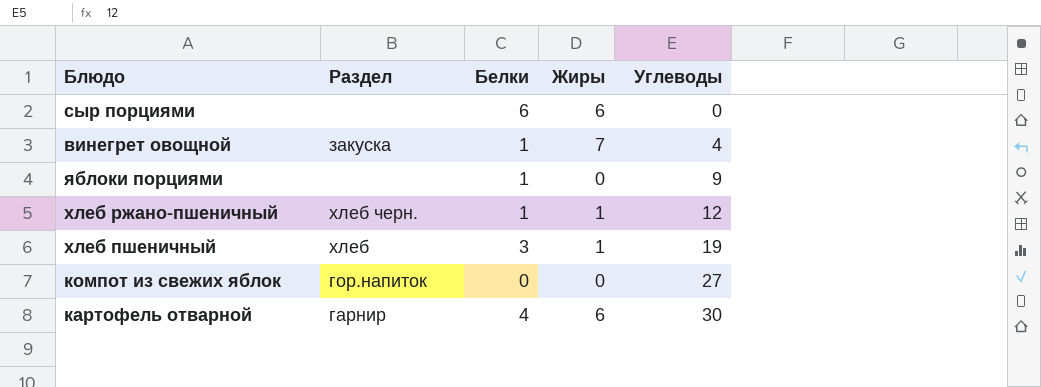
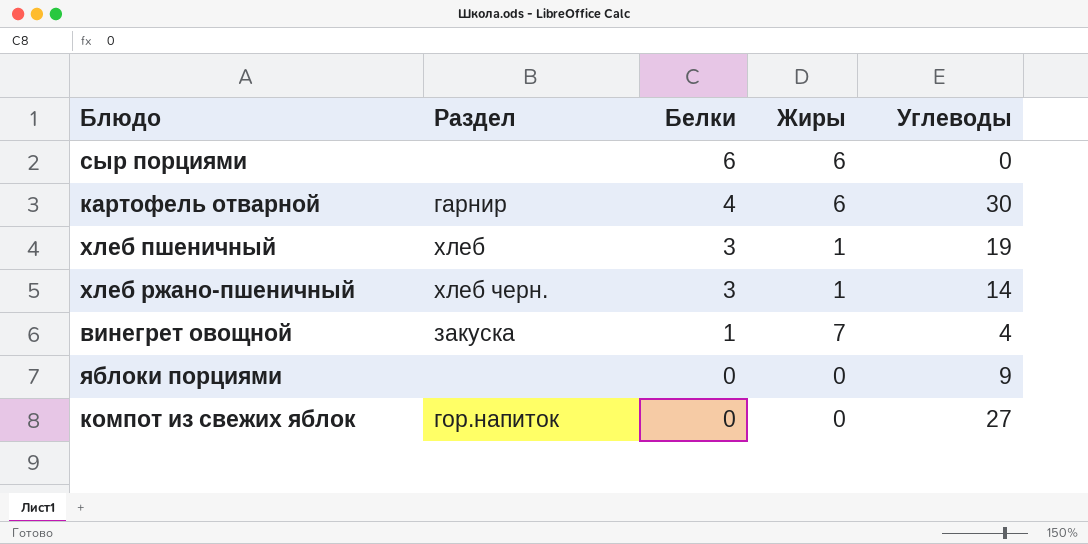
row order: Углеводы ascending -> Белки descending
хлеб ржано-пшеничный | Белки: 1 -> 3
хлеб ржано-пшеничный | Углеводы: 12 -> 14
яблоки порциями | Белки: 1 -> 0

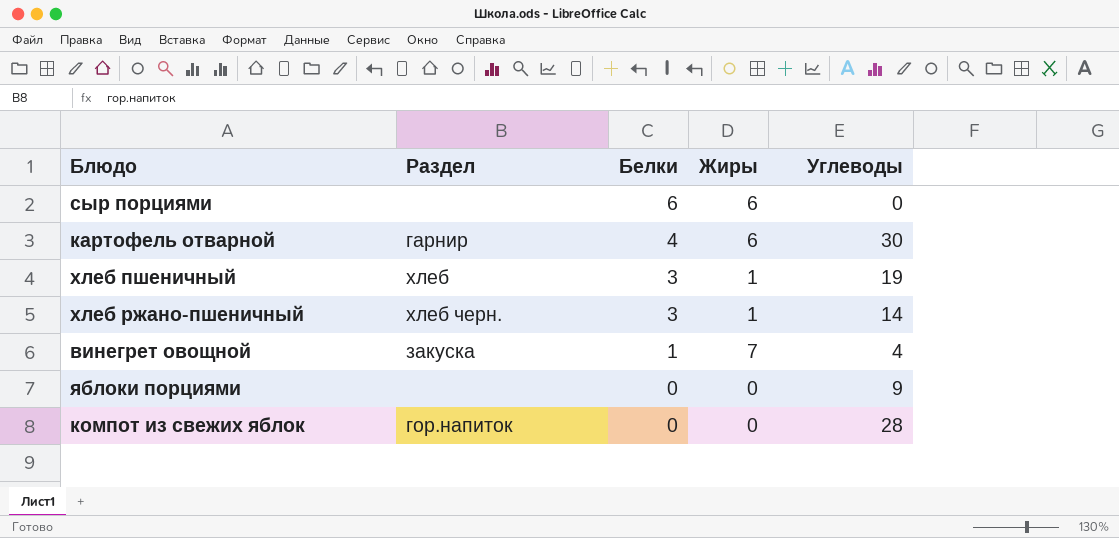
компот из свежих яблок | Углеводы: 27 -> 28

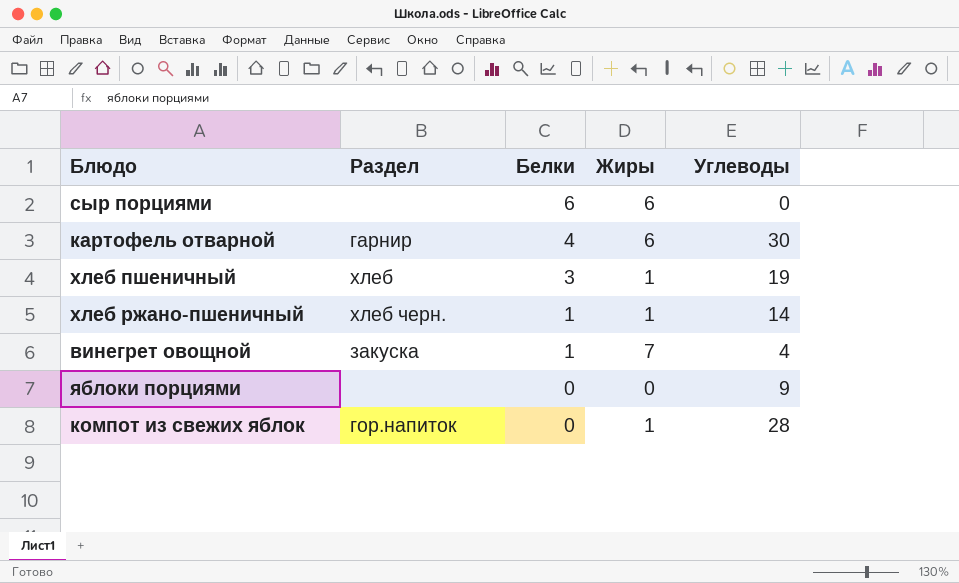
хлеб ржано-пшеничный | Белки: 3 -> 1
компот из свежих яблок | Жиры: 0 -> 1

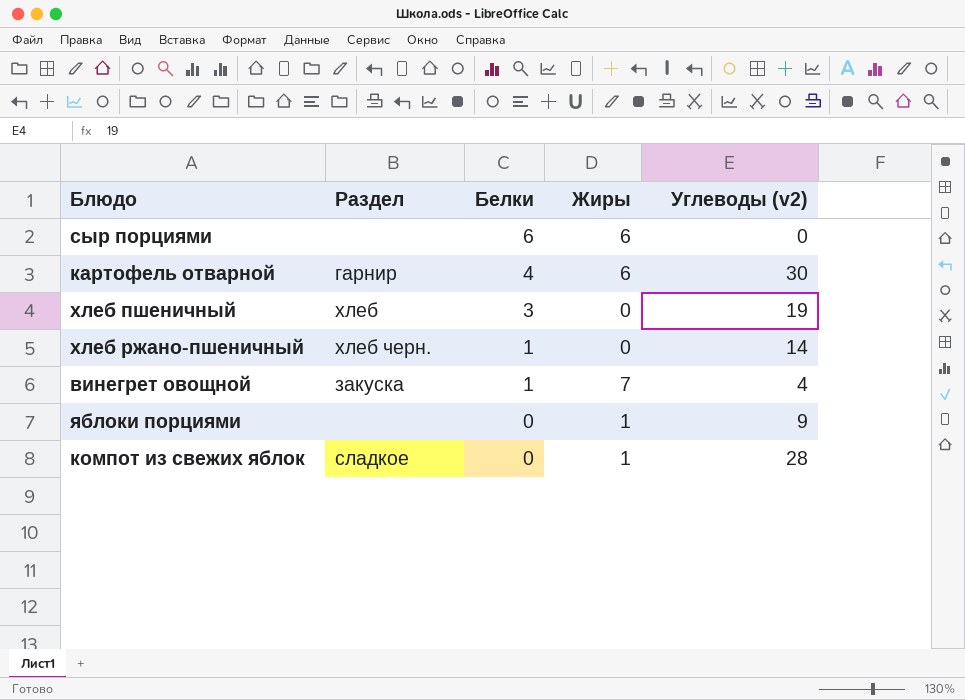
column name: Углеводы -> Углеводы (v2)
хлеб пшеничный | Жиры: 1 -> 0
хлеб ржано-пшеничный | Жиры: 1 -> 0
яблоки порциями | Жиры: 0 -> 1
компот из свежих яблок | Раздел: гор.напиток -> сладкое

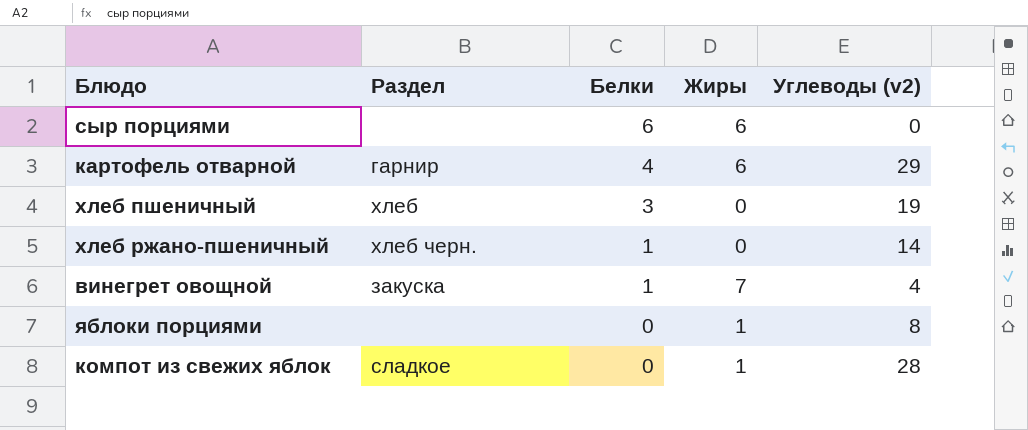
картофель отварной | Углеводы (v2): 30 -> 29
яблоки порциями | Углеводы (v2): 9 -> 8

